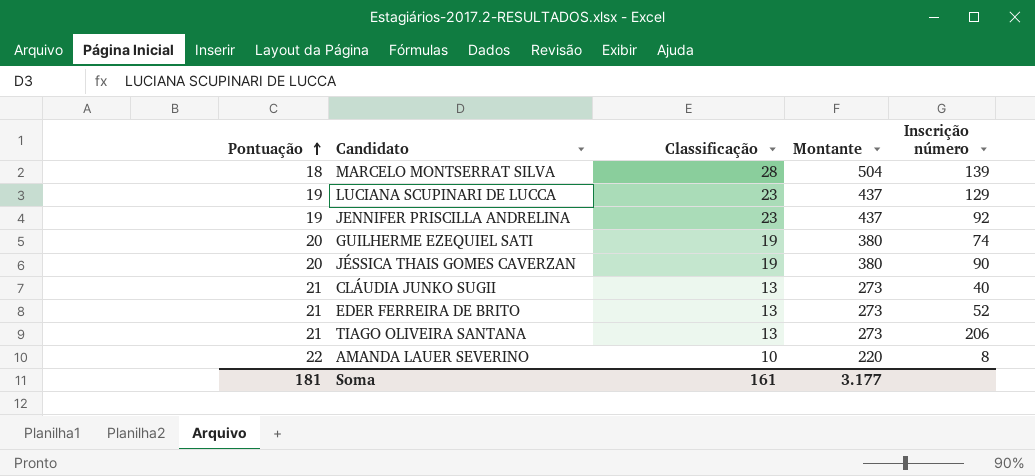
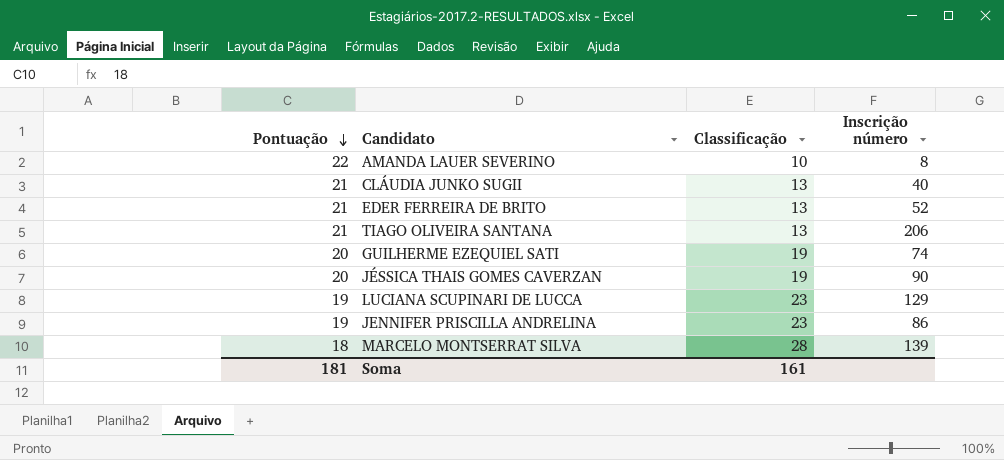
row order: Pontuação ascending -> Pontuação descending
column Montante | formula: [Pontuação] * [Classificação] -> none
JENNIFER PRISCILLA ANDRELINA | Inscrição número: 92 -> 86

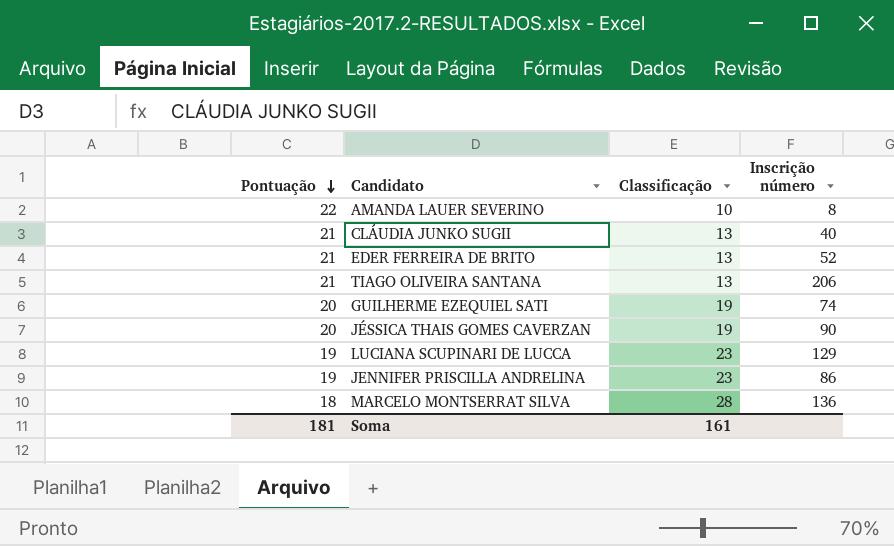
MARCELO MONTSERRAT SILVA | Inscrição número: 139 -> 136

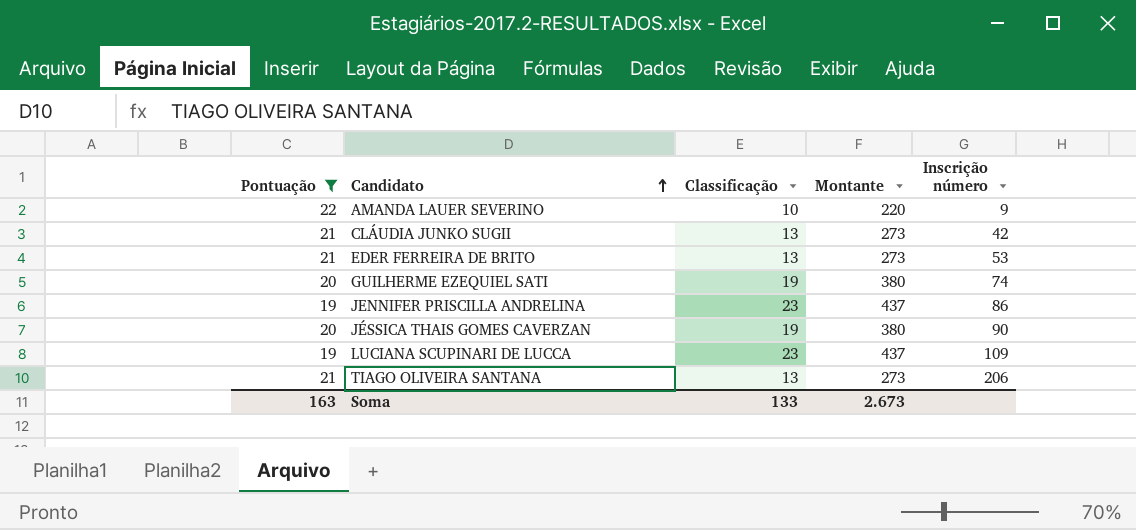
filter: none -> Pontuação != 18
row order: Pontuação descending -> Candidato ascending
column Montante | formula: none -> [Pontuação] * [Classificação]
AMANDA LAUER SEVERINO | Inscrição número: 8 -> 9
CLÁUDIA JUNKO SUGII | Inscrição número: 40 -> 42
EDER FERREIRA DE BRITO | Inscrição número: 52 -> 53
LUCIANA SCUPINARI DE LUCCA | Inscrição número: 129 -> 109
Soma | Pontuação: 181 -> 163
Soma | Classificação: 161 -> 133

